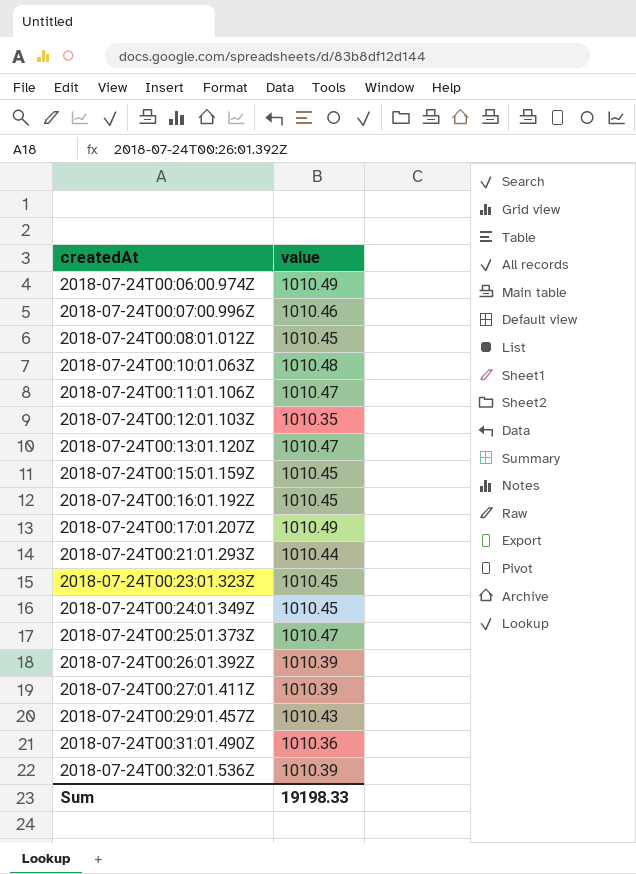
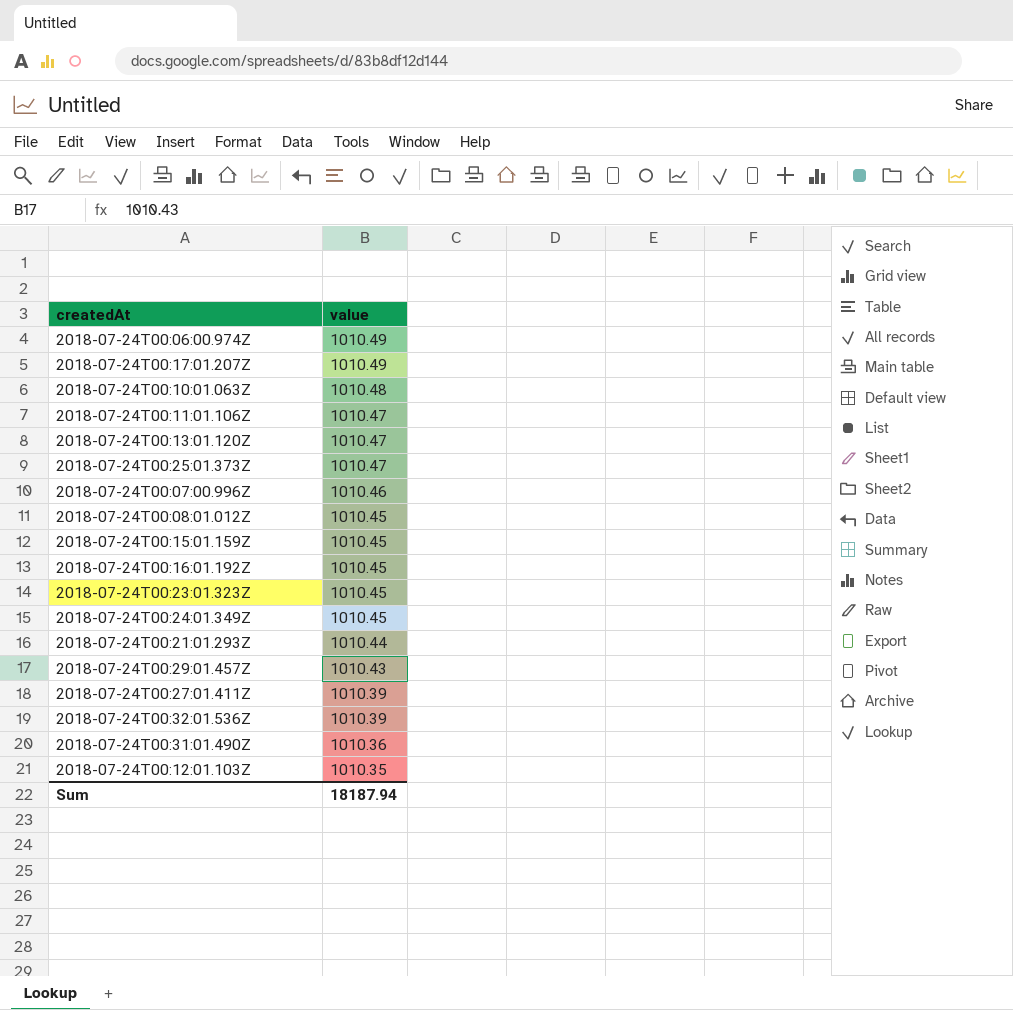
row order: createdAt ascending -> value descending
row 2018-07-24T00:26:01.392Z: 1010.39 -> none
Sum | value: 19198.33 -> 18187.94

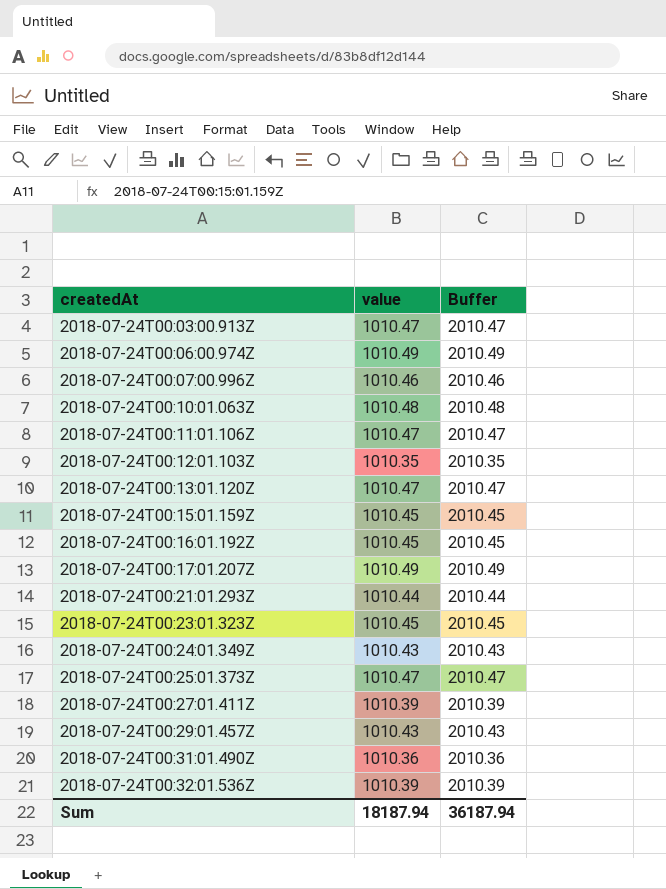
row order: value descending -> createdAt ascending
column Buffer | formula: none -> [value] + 1000
row 2018-07-24T00:08:01.012Z: 1010.45 -> none
row 2018-07-24T00:03:00.913Z: none -> 1010.47 | 2010.47
2018-07-24T00:24:01.349Z | value: 1010.45 -> 1010.43

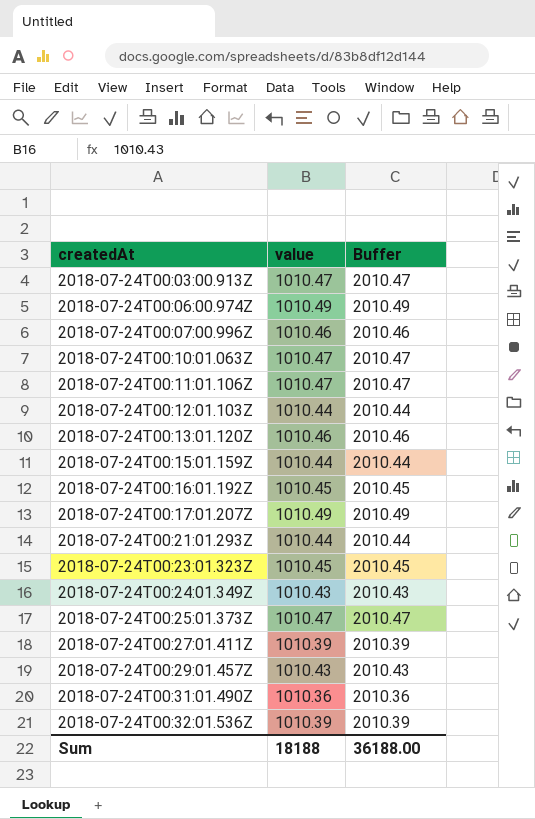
2018-07-24T00:10:01.063Z | value: 1010.48 -> 1010.47
2018-07-24T00:10:01.063Z | Buffer: 2010.48 -> 2010.47
2018-07-24T00:12:01.103Z | value: 1010.35 -> 1010.44
2018-07-24T00:12:01.103Z | Buffer: 2010.35 -> 2010.44
2018-07-24T00:13:01.120Z | value: 1010.47 -> 1010.46
2018-07-24T00:13:01.120Z | Buffer: 2010.47 -> 2010.46
2018-07-24T00:15:01.159Z | value: 1010.45 -> 1010.44
2018-07-24T00:15:01.159Z | Buffer: 2010.45 -> 2010.44
Sum | value: 18187.94 -> 18188
Sum | Buffer: 36187.94 -> 36188.00

